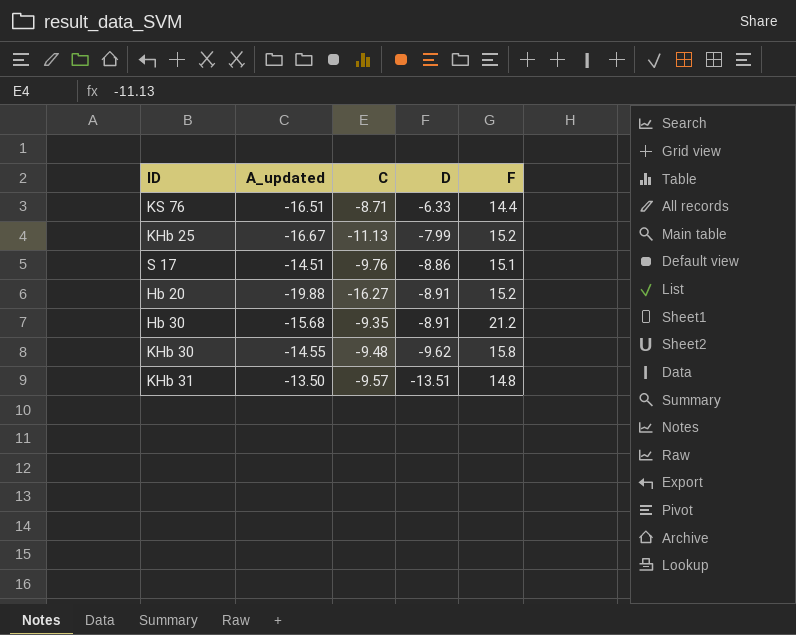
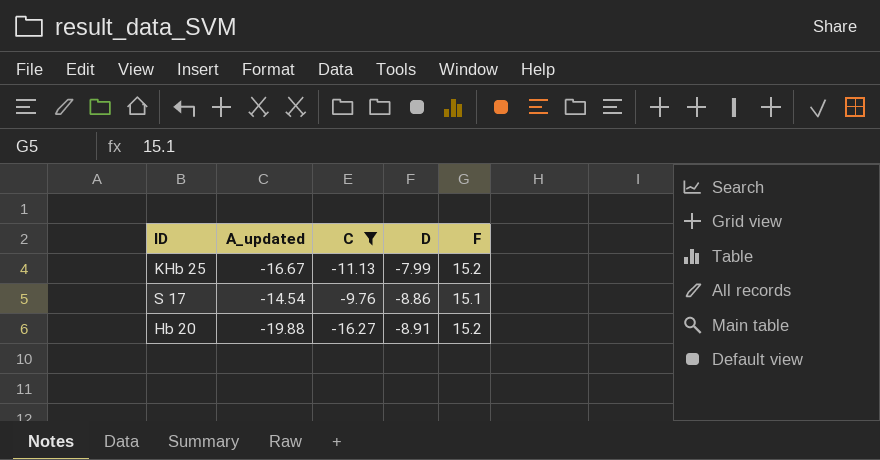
filter: none -> C <= -9.76
S 17 | A_updated: -14.51 -> -14.54

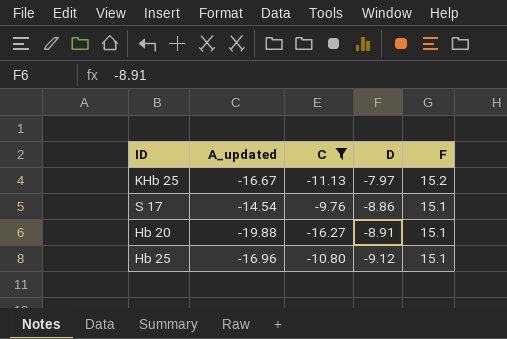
KHb 25 | D: -7.99 -> -7.97
Hb 20 | F: 15.2 -> 15.1
row Hb 25: none -> -16.96 | -10.80 | -9.12 | 15.1

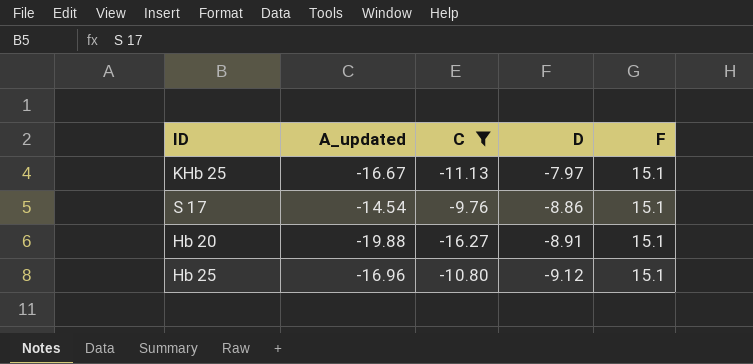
KHb 25 | F: 15.2 -> 15.1

